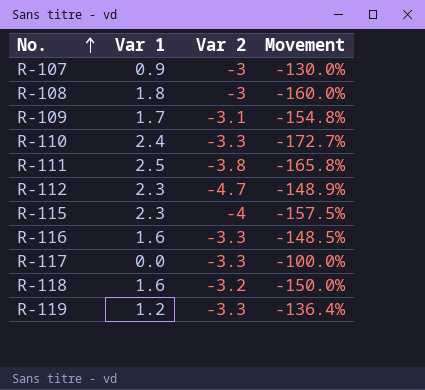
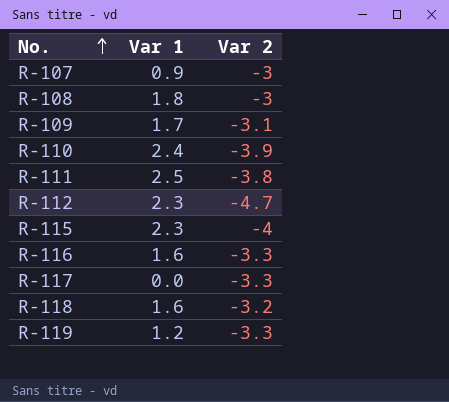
column Movement | formula: ([Var 1] - [Var 2]) / [Var 2] -> none
R-110 | Var 2: -3.3 -> -3.9

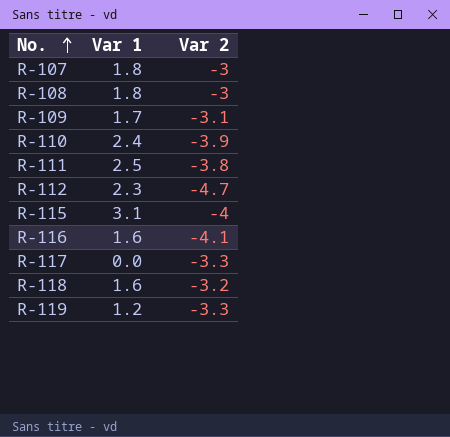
R-107 | Var 1: 0.9 -> 1.8
R-115 | Var 1: 2.3 -> 3.1
R-116 | Var 2: -3.3 -> -4.1

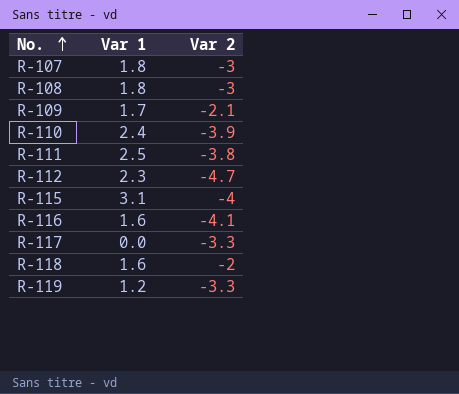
R-109 | Var 2: -3.1 -> -2.1
R-118 | Var 2: -3.2 -> -2

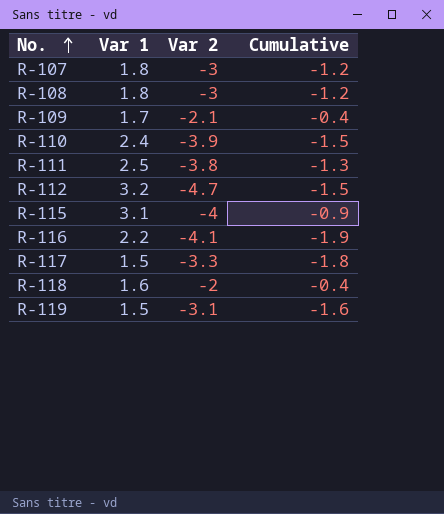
column Cumulative | formula: none -> [Var 1] + [Var 2]
R-112 | Var 1: 2.3 -> 3.2
R-116 | Var 1: 1.6 -> 2.2
R-117 | Var 1: 0.0 -> 1.5
R-119 | Var 1: 1.2 -> 1.5
R-119 | Var 2: -3.3 -> -3.1

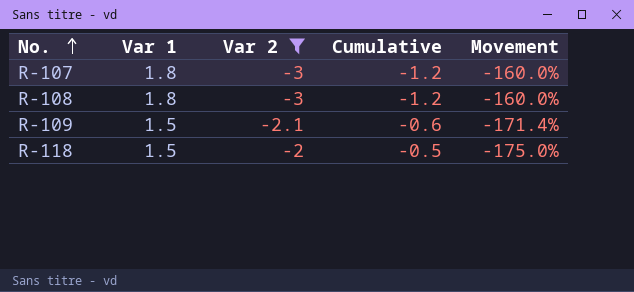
filter: none -> Var 2 >= -3
column Movement | formula: none -> ([Var 1] - [Var 2]) / [Var 2]
R-109 | Var 1: 1.7 -> 1.5
R-109 | Cumulative: -0.4 -> -0.6
R-118 | Var 1: 1.6 -> 1.5
R-118 | Cumulative: -0.4 -> -0.5

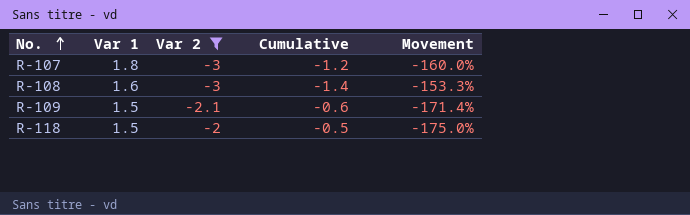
R-108 | Var 1: 1.8 -> 1.6
R-108 | Cumulative: -1.2 -> -1.4
R-108 | Movement: -160.0% -> -153.3%

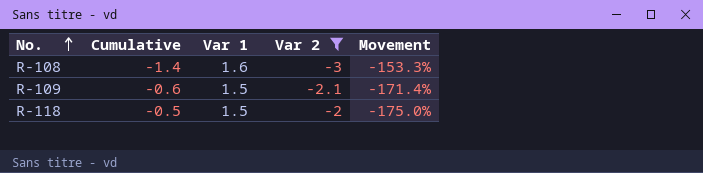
column Cumulative | position: 4 -> 2
row R-107: 1.8 | -3 | -1.2 | -160.0% -> none

